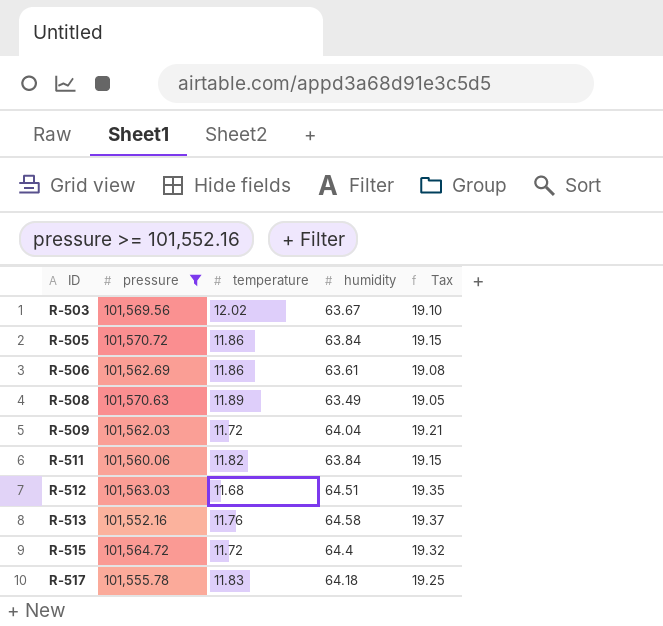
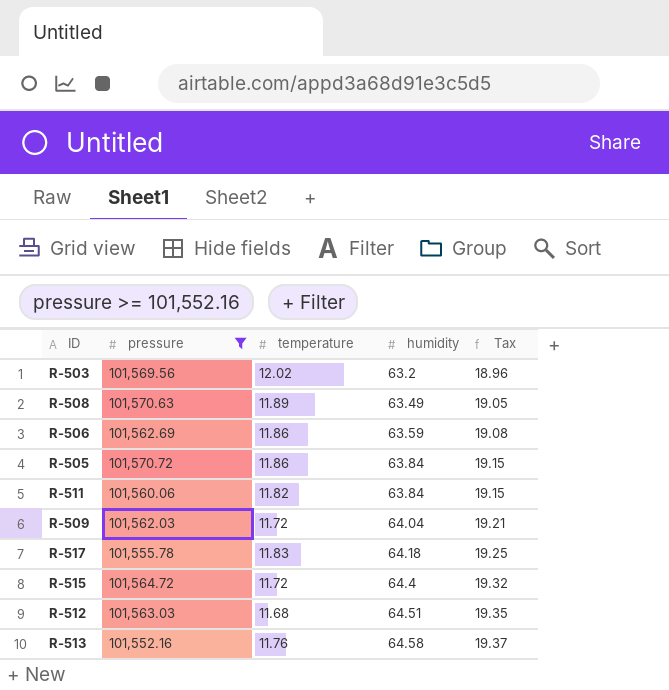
row order: ID ascending -> humidity ascending
R-503 | humidity: 63.67 -> 63.2
R-503 | Tax: 19.10 -> 18.96
R-506 | humidity: 63.61 -> 63.59

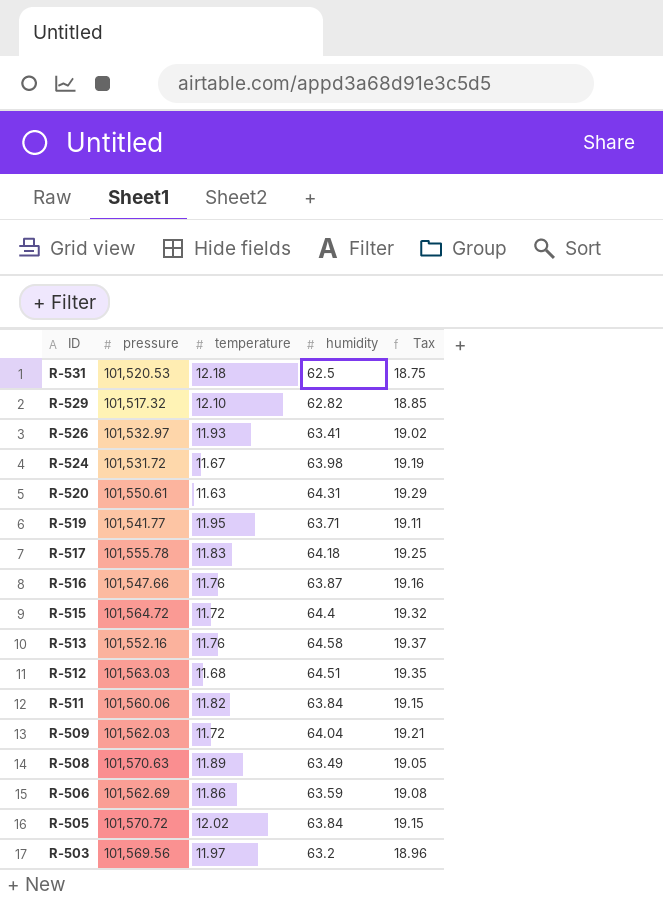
filter: pressure >= 101,552.16 -> none
row order: humidity ascending -> ID descending
R-505 | temperature: 11.86 -> 12.02
R-503 | temperature: 12.02 -> 11.97

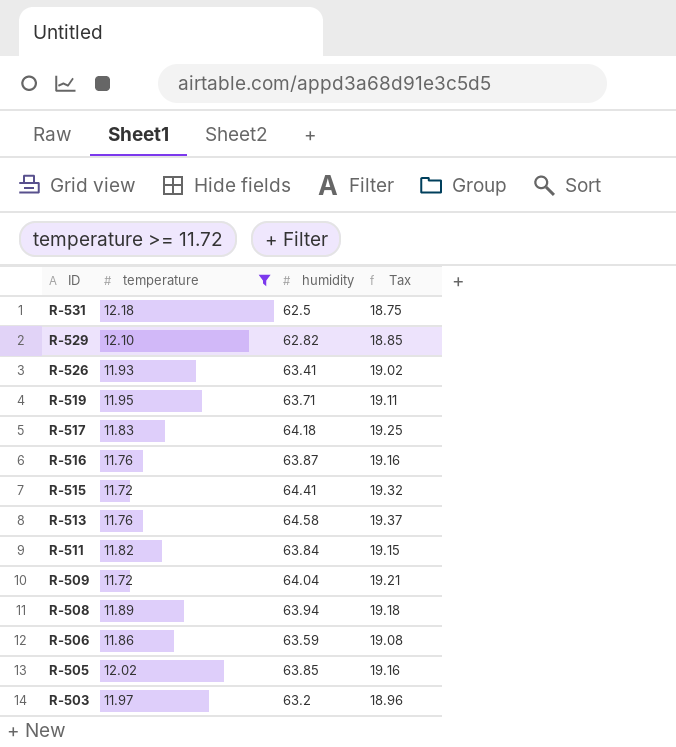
filter: none -> temperature >= 11.72
column pressure | position: 2 -> none
R-515 | humidity: 64.4 -> 64.41
R-508 | humidity: 63.49 -> 63.94
R-508 | Tax: 19.05 -> 19.18
R-505 | humidity: 63.84 -> 63.85
R-505 | Tax: 19.15 -> 19.16

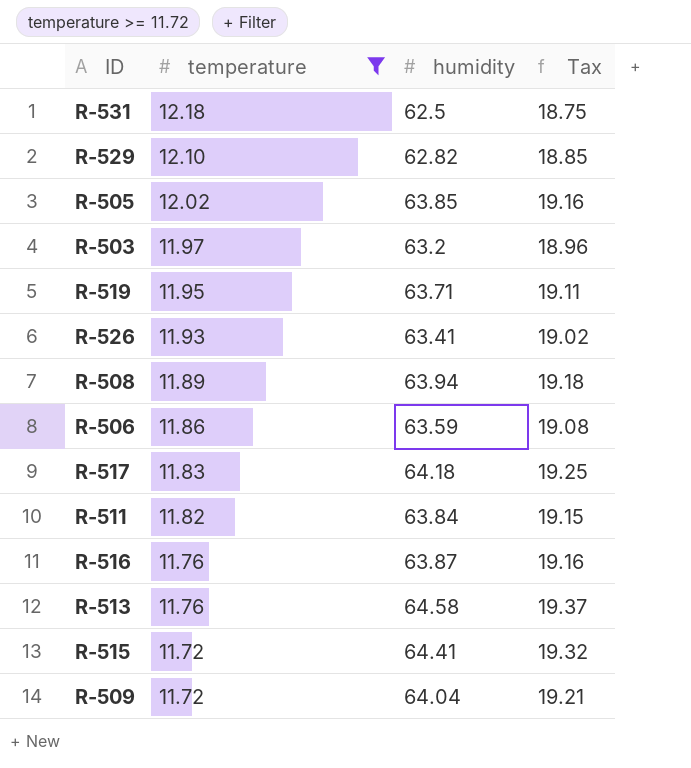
row order: ID descending -> temperature descending

